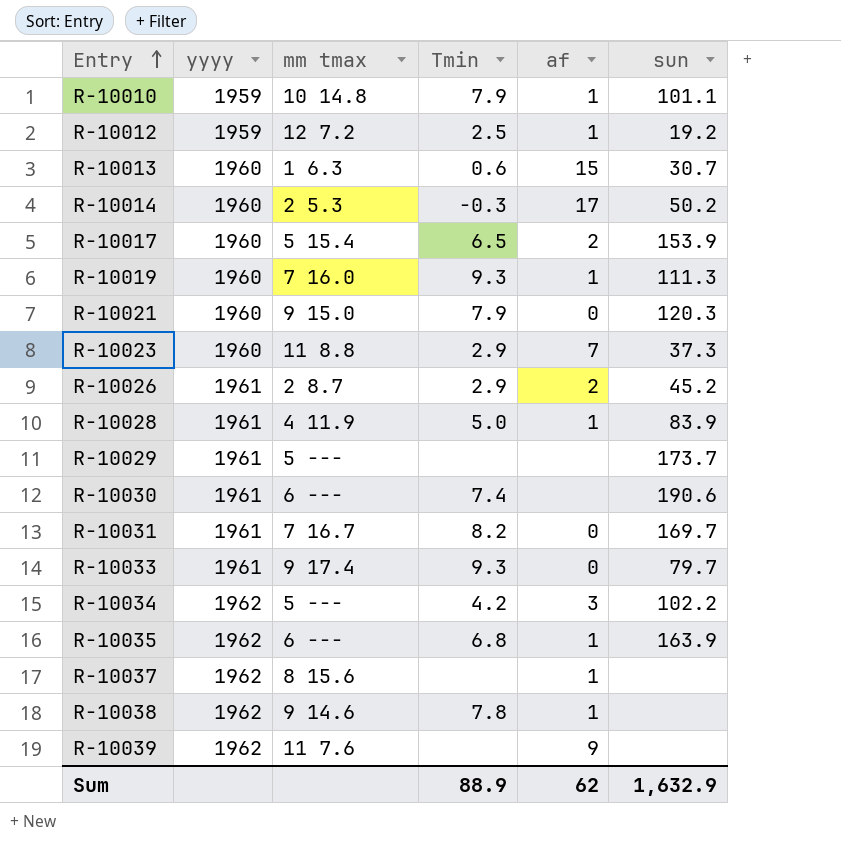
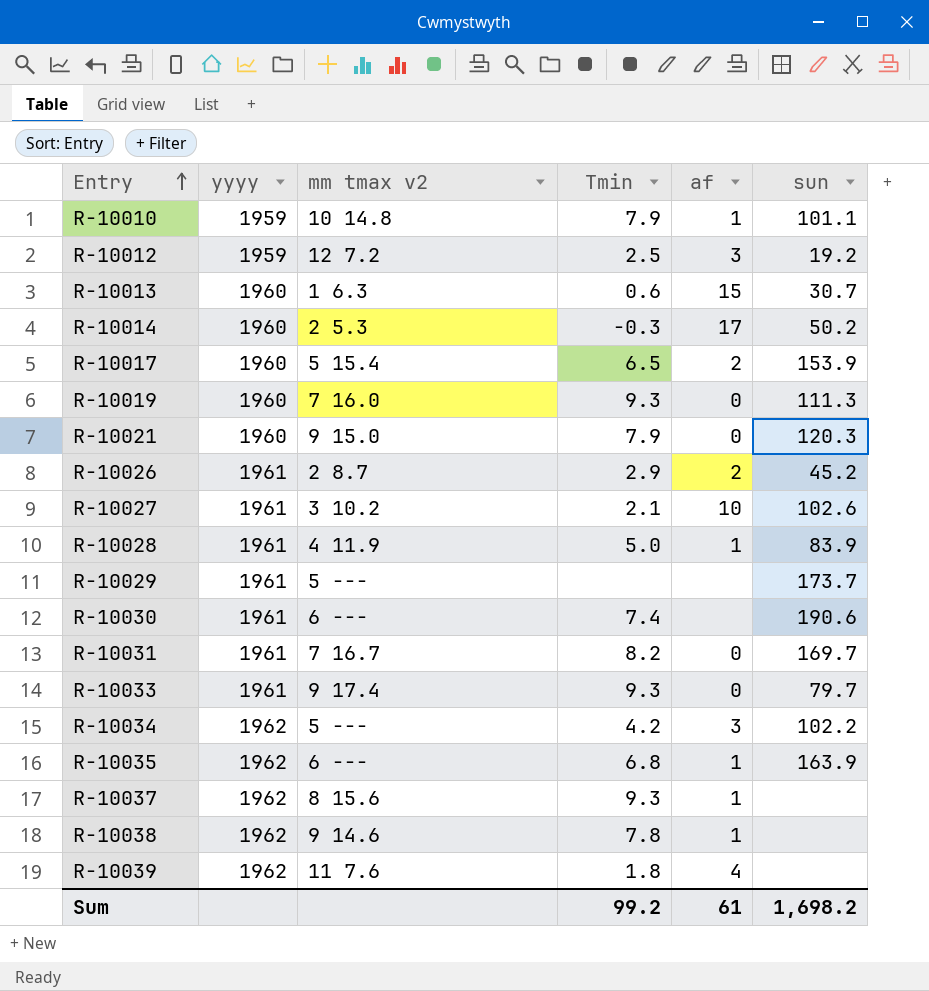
column name: mm tmax -> mm tmax v2
row R-10023: 1960 | 11 8.8 | 2.9 | 7 | 37.3 -> none
R-10012 | af: 1 -> 3
R-10019 | af: 1 -> 0
row R-10027: none -> 1961 | 3 10.2 | 2.1 | 10 | 102.6
R-10037 | Tmin: none -> 9.3
R-10039 | Tmin: none -> 1.8
R-10039 | af: 9 -> 4
Sum | Tmin: 88.9 -> 99.2
Sum | af: 62 -> 61
Sum | sun: 1,632.9 -> 1,698.2

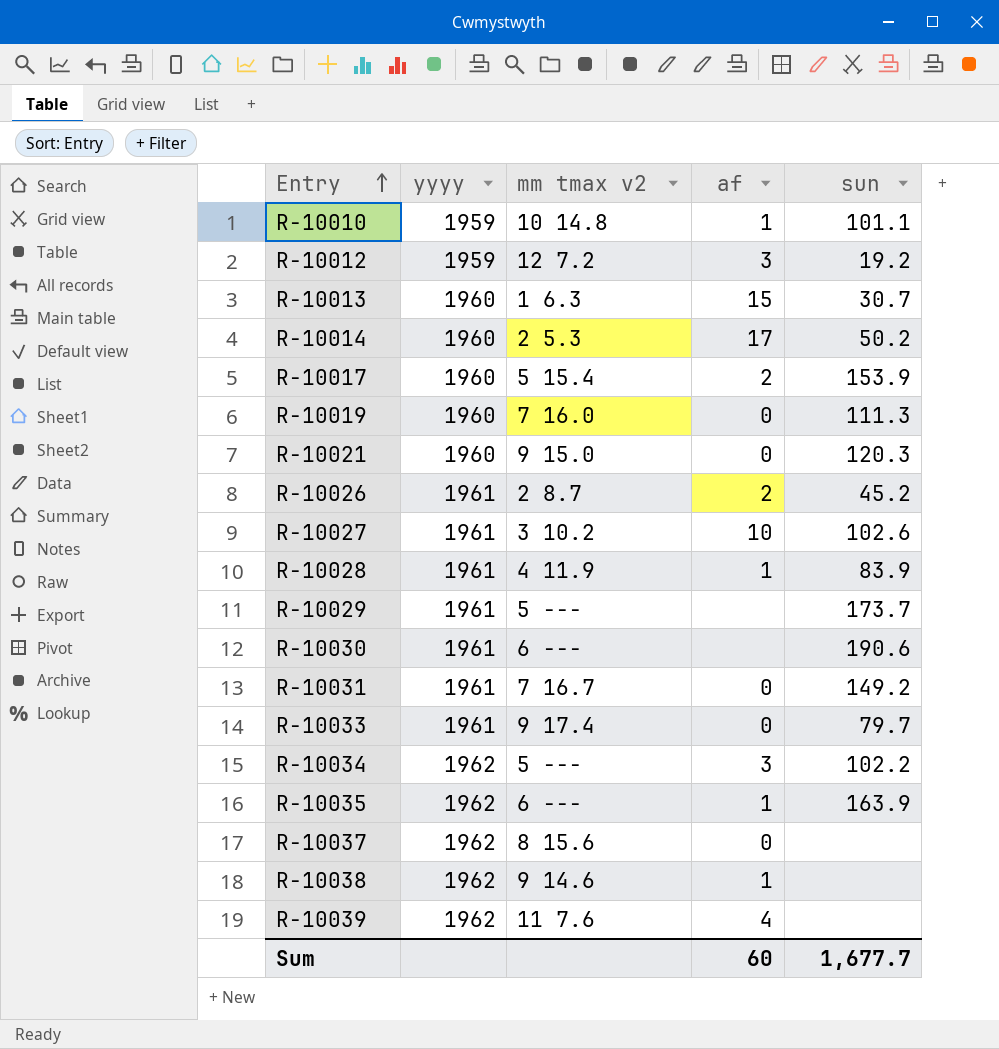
column Tmin | position: 4 -> none
R-10031 | sun: 169.7 -> 149.2
R-10037 | af: 1 -> 0
Sum | af: 61 -> 60
Sum | sun: 1,698.2 -> 1,677.7

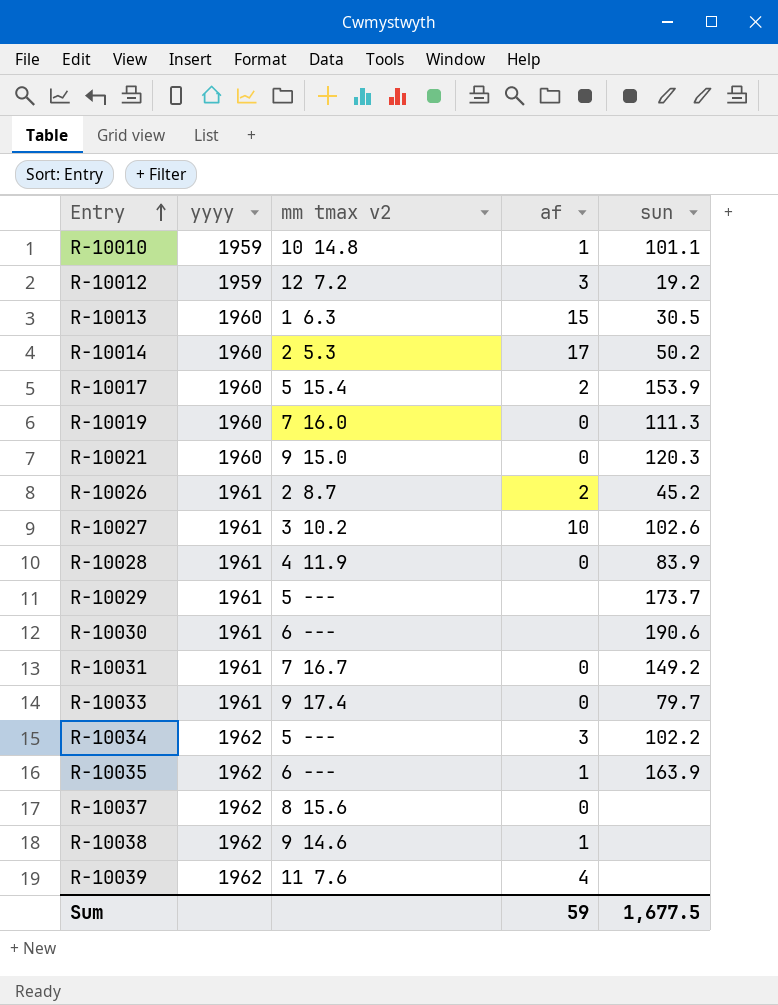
R-10013 | sun: 30.7 -> 30.5
R-10028 | af: 1 -> 0
Sum | af: 60 -> 59
Sum | sun: 1,677.7 -> 1,677.5

